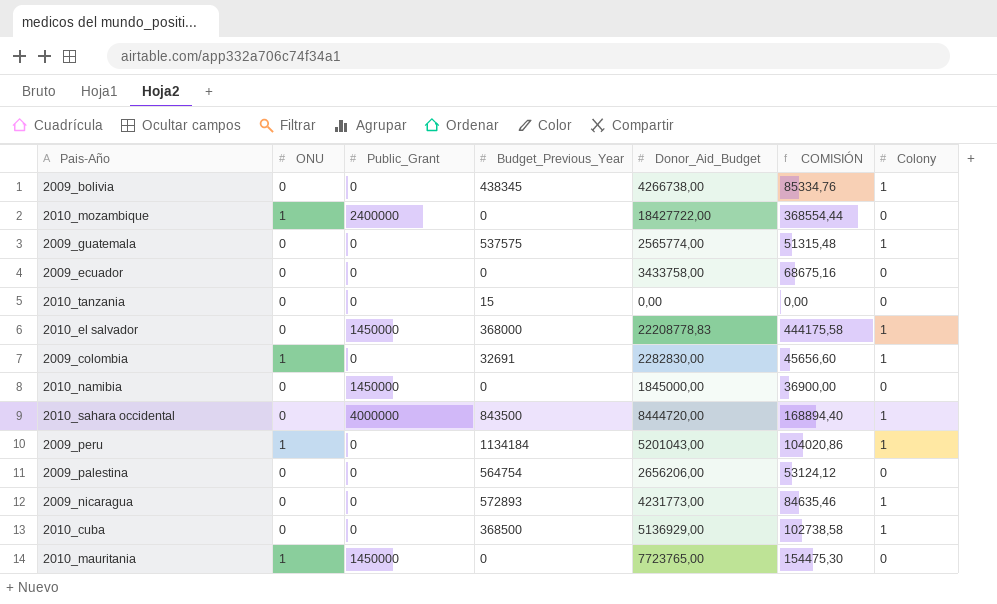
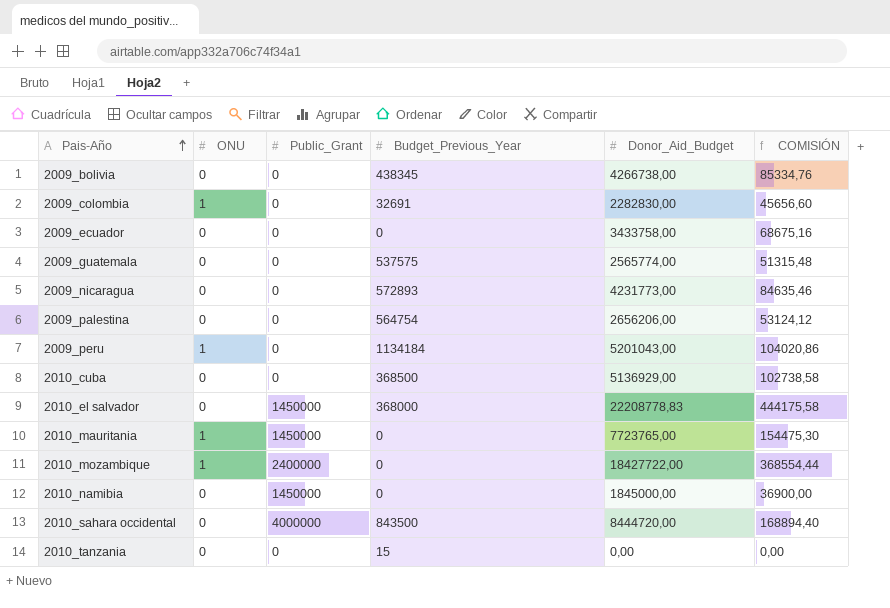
row order: none -> Pais-Año ascending
column Colony | position: 7 -> none

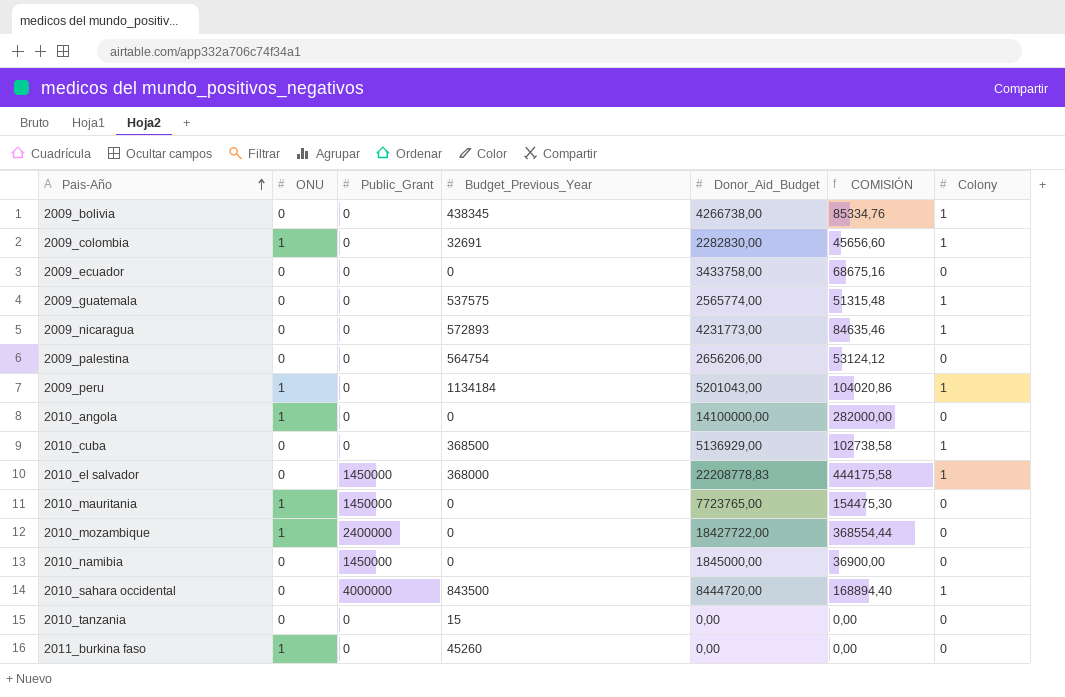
column Colony | position: none -> 7
row 2010_angola: none -> 1 | 0 | 0 | 14100000,00 | 282000,00 | 0
row 2011_burkina faso: none -> 1 | 0 | 45260 | 0,00 | 0,00 | 0

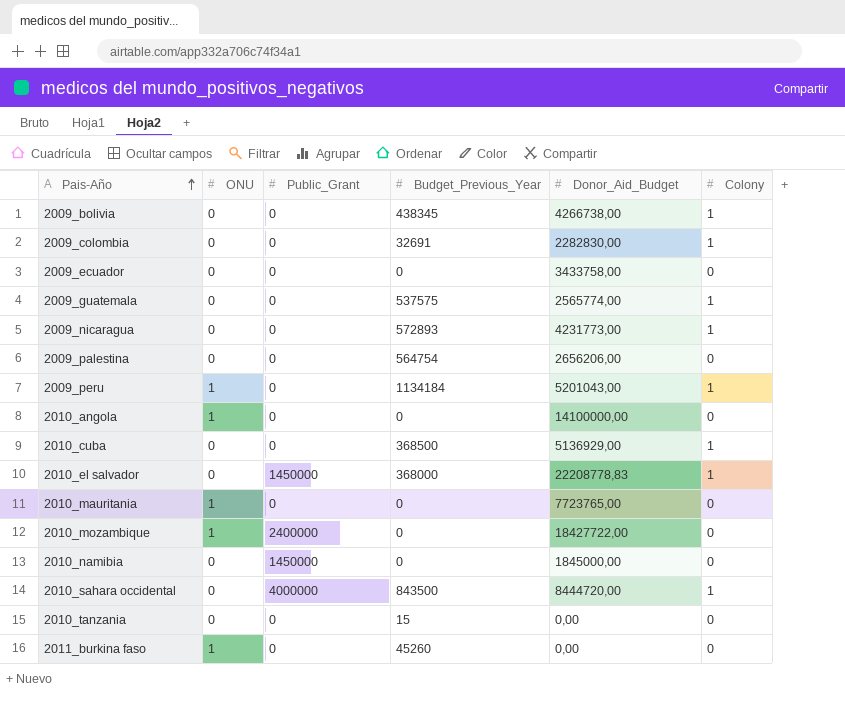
column COMISIÓN | formula: [Donor_Aid_Budget] * 0,02 -> none
2009_colombia | ONU: 1 -> 0
2010_mauritania | Public_Grant: 1450000 -> 0

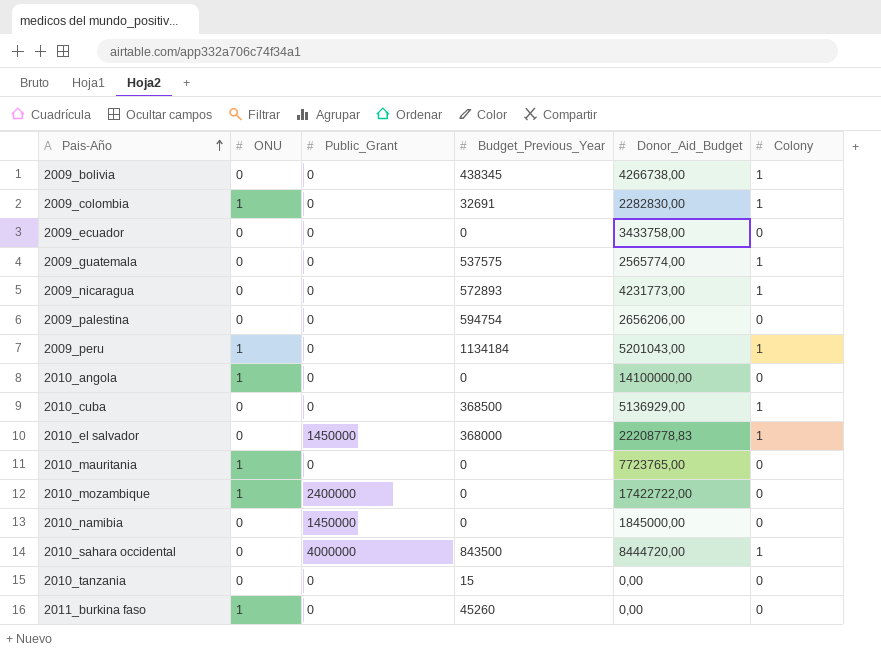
2009_colombia | ONU: 0 -> 1
2009_palestina | Budget_Previous_Year: 564754 -> 594754
2010_mozambique | Donor_Aid_Budget: 18427722,00 -> 17422722,00

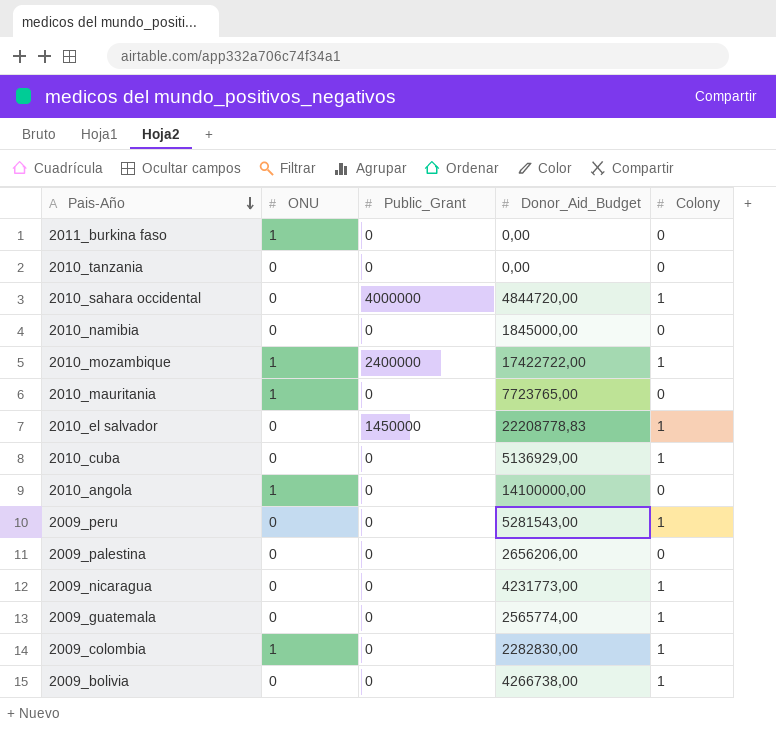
row order: Pais-Año ascending -> Pais-Año descending
column Budget_Previous_Year | position: 4 -> none
row 2009_ecuador: 0 | 0 | 0 | 3433758,00 | 0 -> none
2010_sahara occidental | Donor_Aid_Budget: 8444720,00 -> 4844720,00
2010_namibia | Public_Grant: 1450000 -> 0
2010_mozambique | Colony: 0 -> 1
2009_peru | ONU: 1 -> 0
2009_peru | Donor_Aid_Budget: 5201043,00 -> 5281543,00

